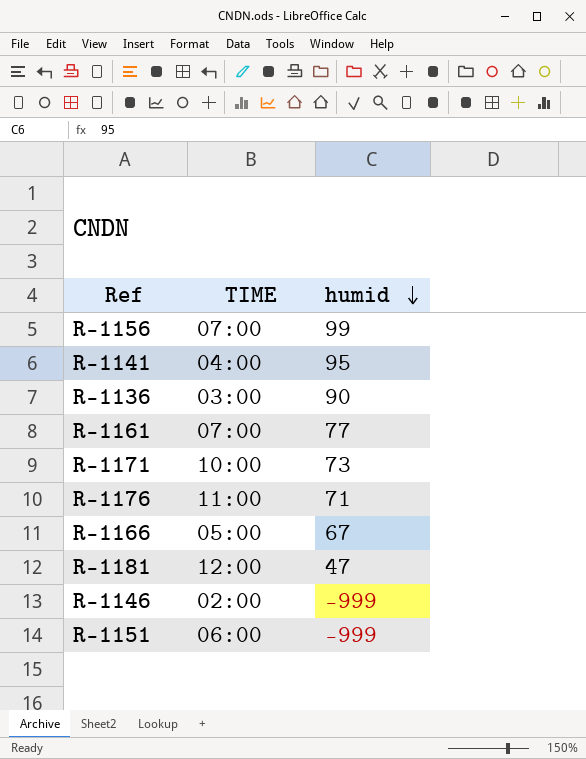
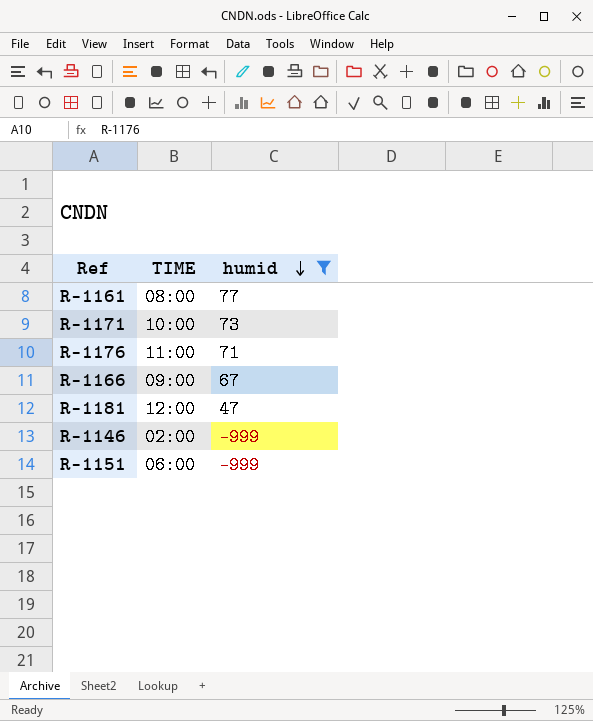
filter: none -> humid <= 77
R-1161 | TIME: 07:00 -> 08:00
R-1166 | TIME: 05:00 -> 09:00

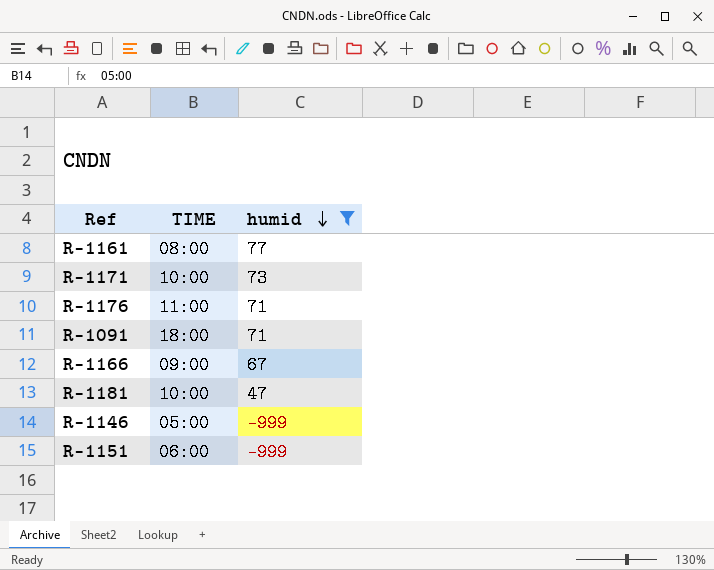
row R-1091: none -> 18:00 | 71
R-1181 | TIME: 12:00 -> 10:00
R-1146 | TIME: 02:00 -> 05:00

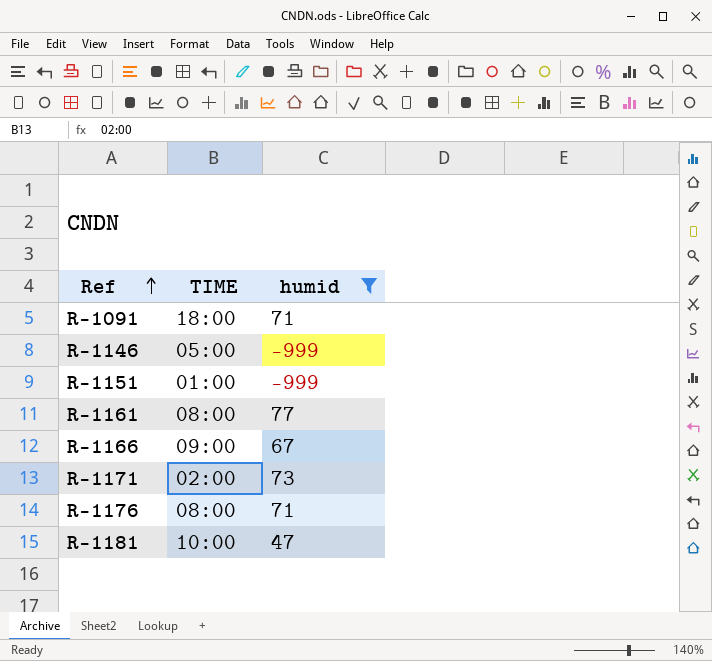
row order: humid descending -> Ref ascending
R-1151 | TIME: 06:00 -> 01:00
R-1171 | TIME: 10:00 -> 02:00
R-1176 | TIME: 11:00 -> 08:00

